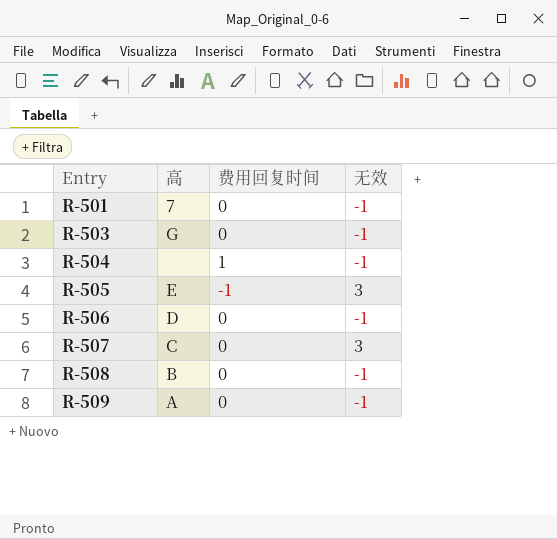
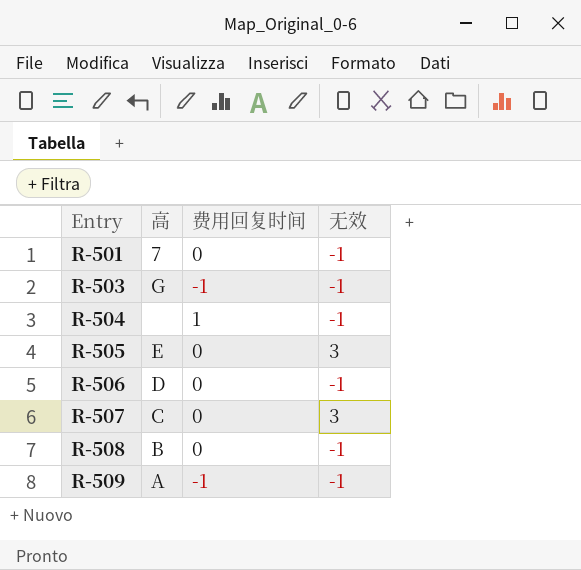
R-503 | 费用回复时间: 0 -> -1
R-505 | 费用回复时间: -1 -> 0
R-509 | 费用回复时间: 0 -> -1

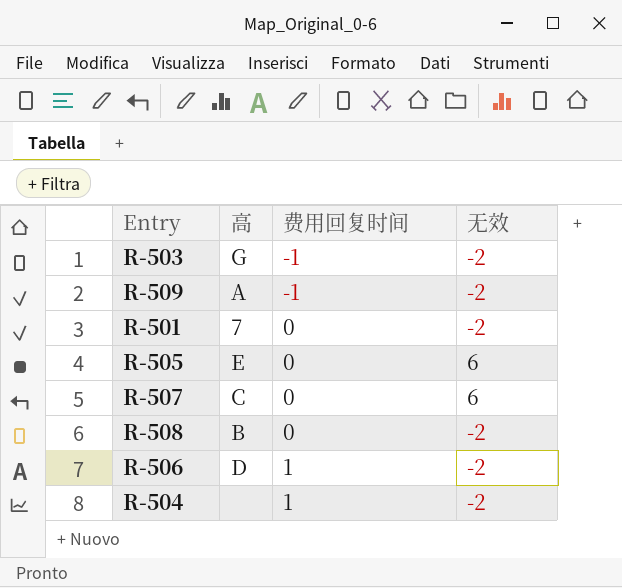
row order: Entry ascending -> 费用回复时间 ascending
R-503 | 无效: -1 -> -2
R-509 | 无效: -1 -> -2
R-501 | 无效: -1 -> -2
R-505 | 无效: 3 -> 6
R-507 | 无效: 3 -> 6
R-508 | 无效: -1 -> -2
R-506 | 费用回复时间: 0 -> 1
R-506 | 无效: -1 -> -2
R-504 | 无效: -1 -> -2

